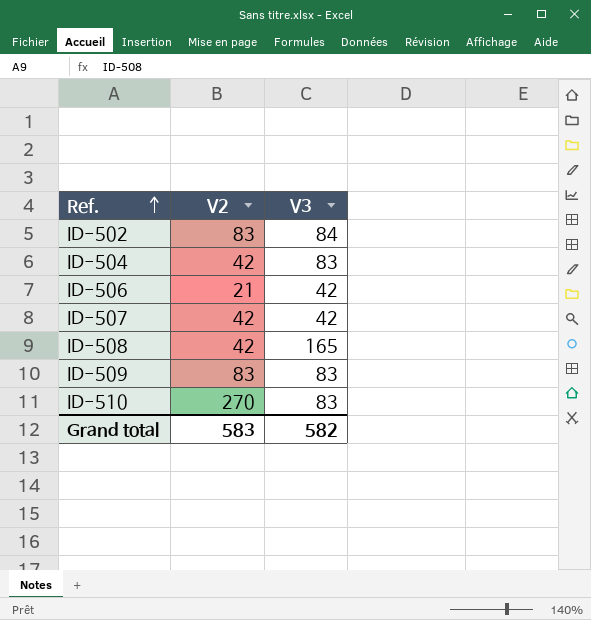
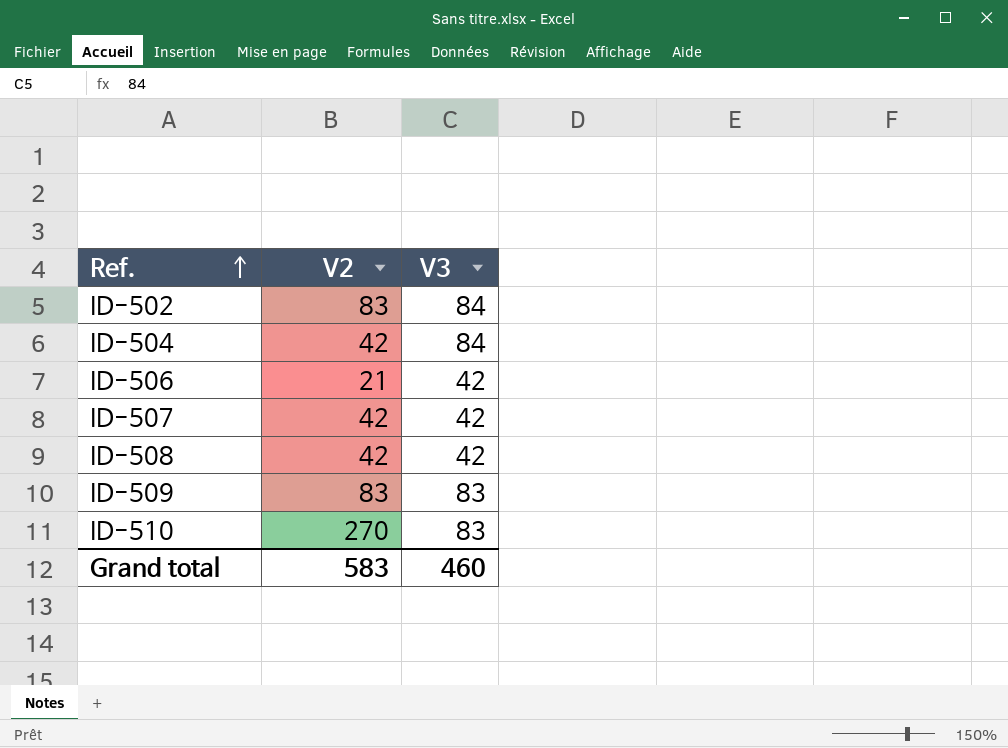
ID-504 | V3: 83 -> 84
ID-508 | V3: 165 -> 42
Grand total | V3: 582 -> 460

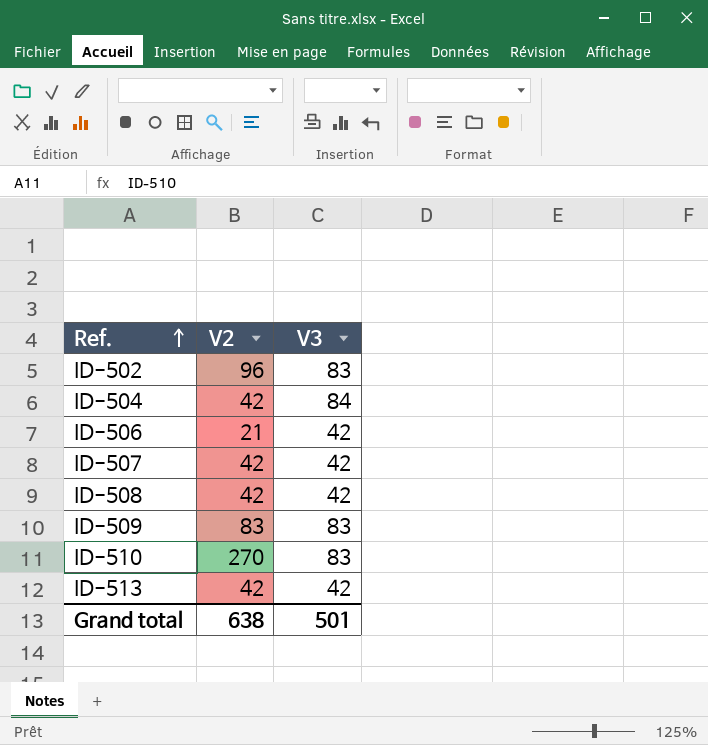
ID-502 | V2: 83 -> 96
ID-502 | V3: 84 -> 83
row ID-513: none -> 42 | 42
Grand total | V2: 583 -> 638
Grand total | V3: 460 -> 501

